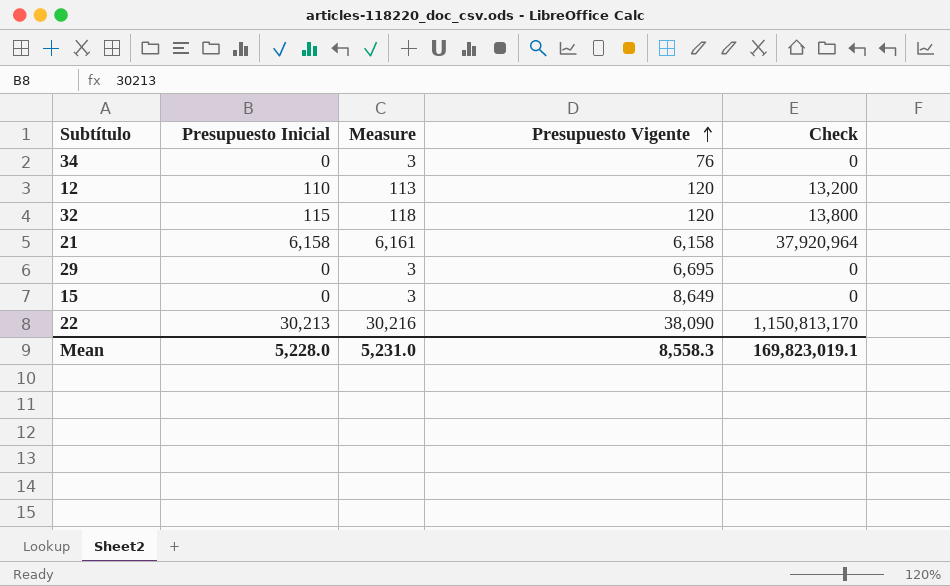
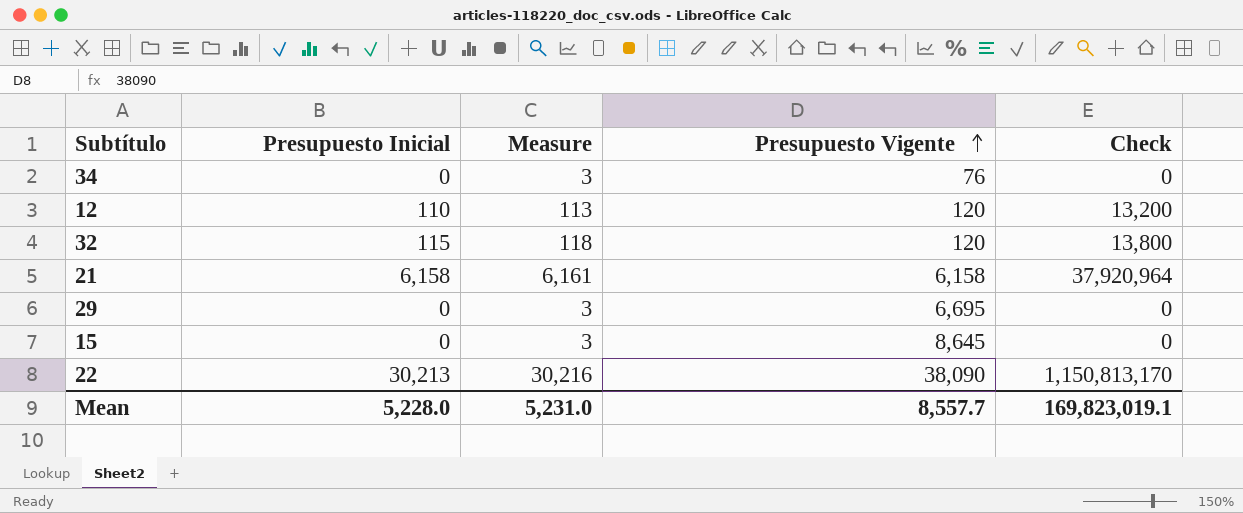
15 | Presupuesto Vigente: 8,649 -> 8,645
Mean | Presupuesto Vigente: 8,558.3 -> 8,557.7

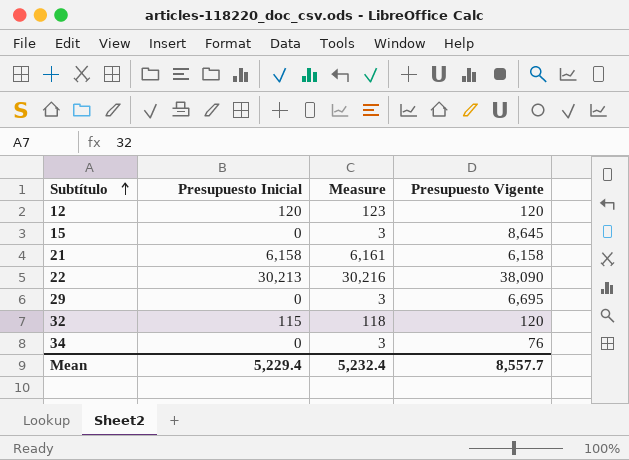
row order: Presupuesto Vigente ascending -> Subtítulo ascending
column Check | formula: [Presupuesto Inicial] * [Presupuesto Vigente] -> none
12 | Presupuesto Inicial: 110 -> 120
12 | Measure: 113 -> 123
Mean | Presupuesto Inicial: 5,228.0 -> 5,229.4
Mean | Measure: 5,231.0 -> 5,232.4

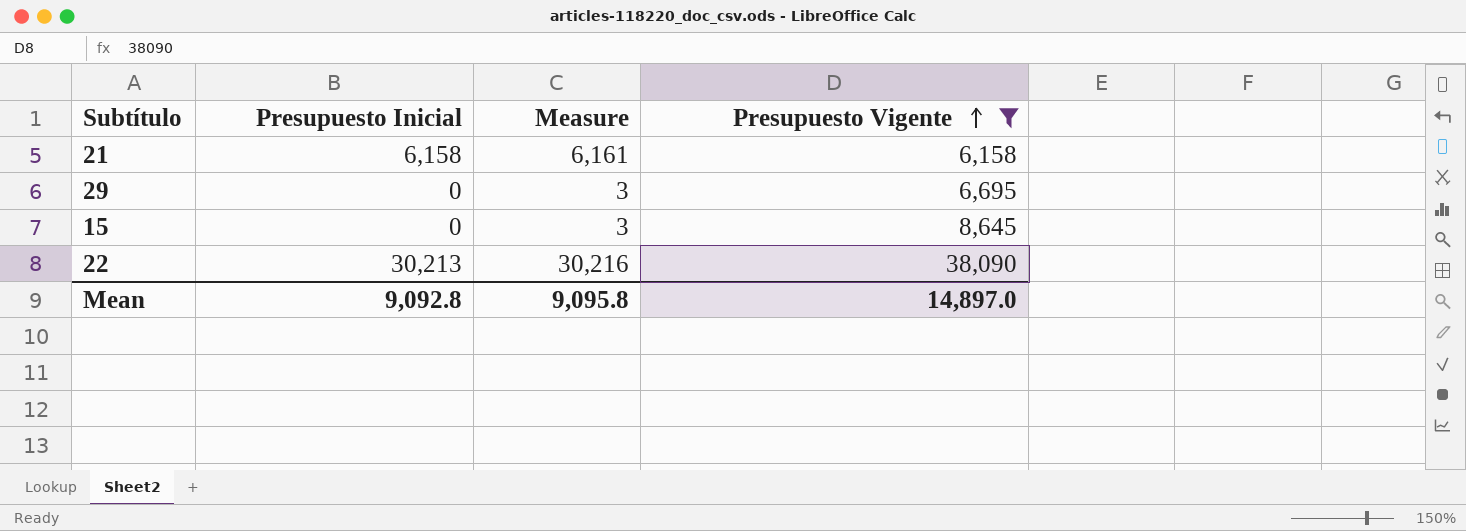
filter: none -> Presupuesto Vigente >= 6,158
row order: Subtítulo ascending -> Presupuesto Vigente ascending
Mean | Presupuesto Inicial: 5,229.4 -> 9,092.8
Mean | Measure: 5,232.4 -> 9,095.8
Mean | Presupuesto Vigente: 8,557.7 -> 14,897.0

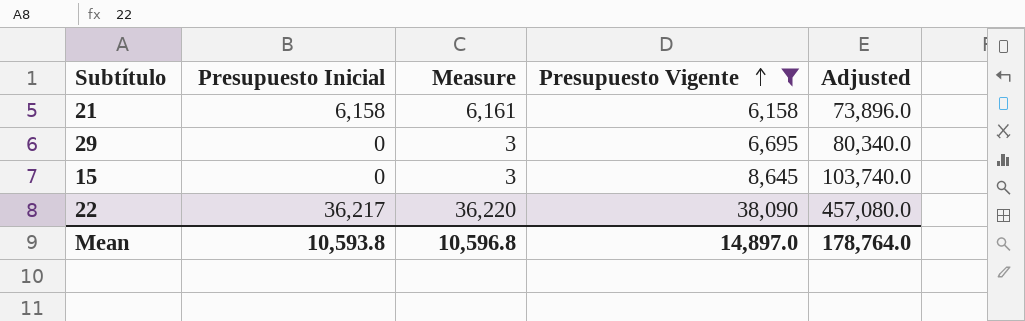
column Adjusted | formula: none -> [Presupuesto Vigente] * 12
22 | Presupuesto Inicial: 30,213 -> 36,217
22 | Measure: 30,216 -> 36,220
Mean | Presupuesto Inicial: 9,092.8 -> 10,593.8
Mean | Measure: 9,095.8 -> 10,596.8

